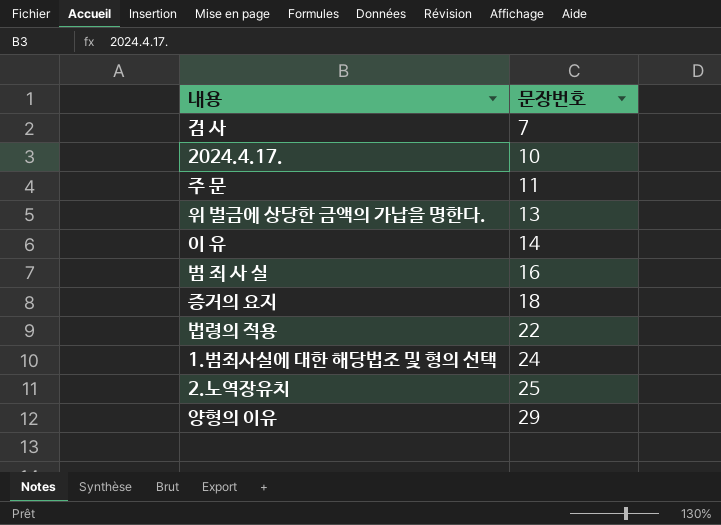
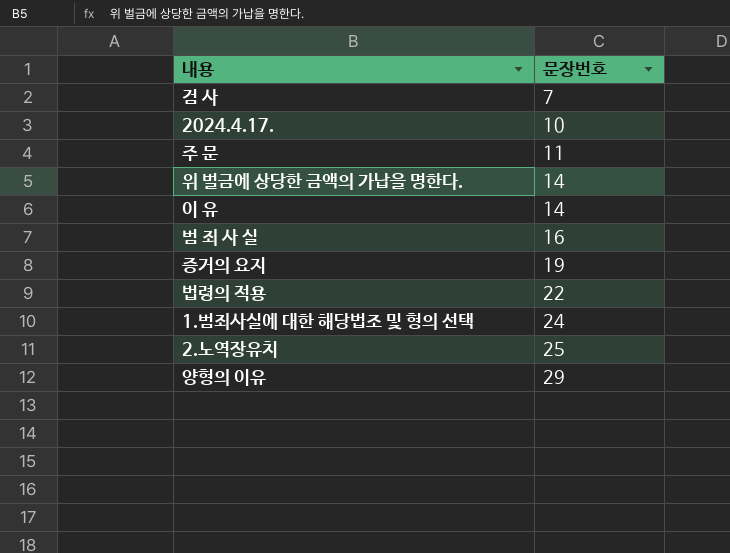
위 벌금에 상당한 금액의 가납을 명한다. | 문장번호: 13 -> 14
증거의 요지 | 문장번호: 18 -> 19

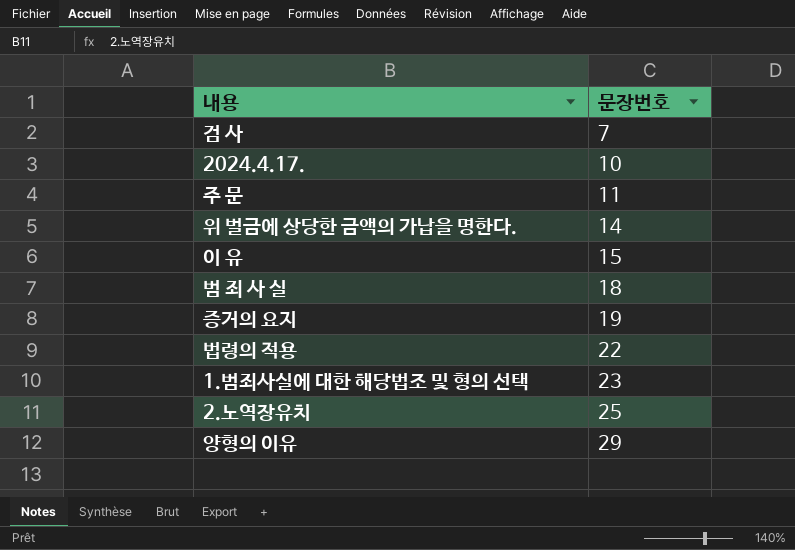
이 유 | 문장번호: 14 -> 15
범 죄 사 실 | 문장번호: 16 -> 18
1.범죄사실에 대한 해당법조 및 형의 선택 | 문장번호: 24 -> 23

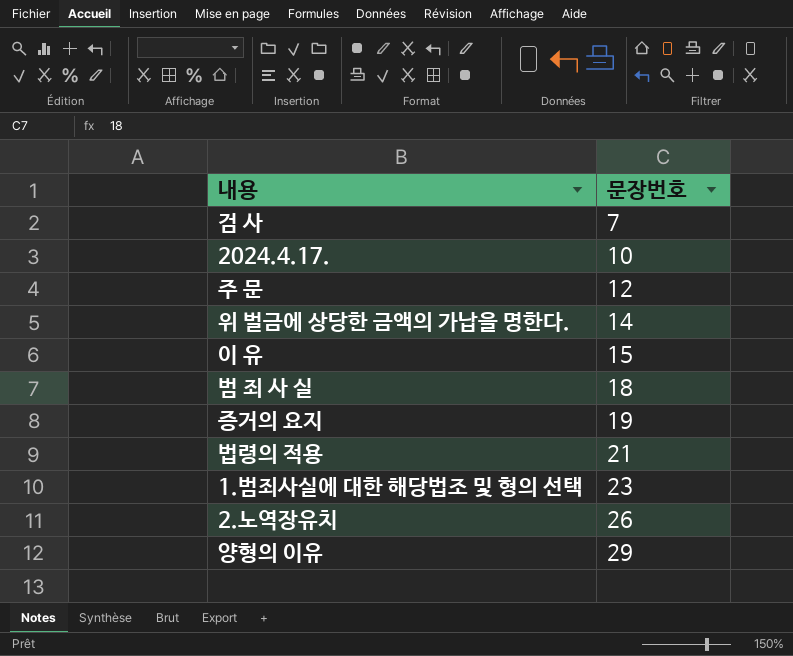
주 문 | 문장번호: 11 -> 12
법령의 적용 | 문장번호: 22 -> 21
2.노역장유치 | 문장번호: 25 -> 26

